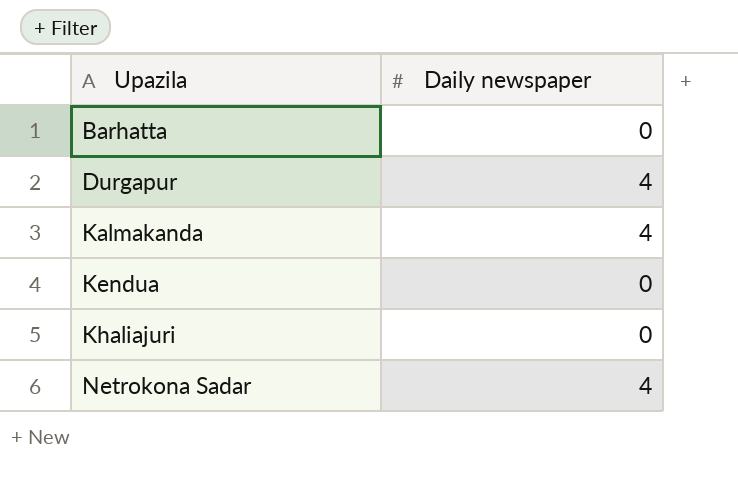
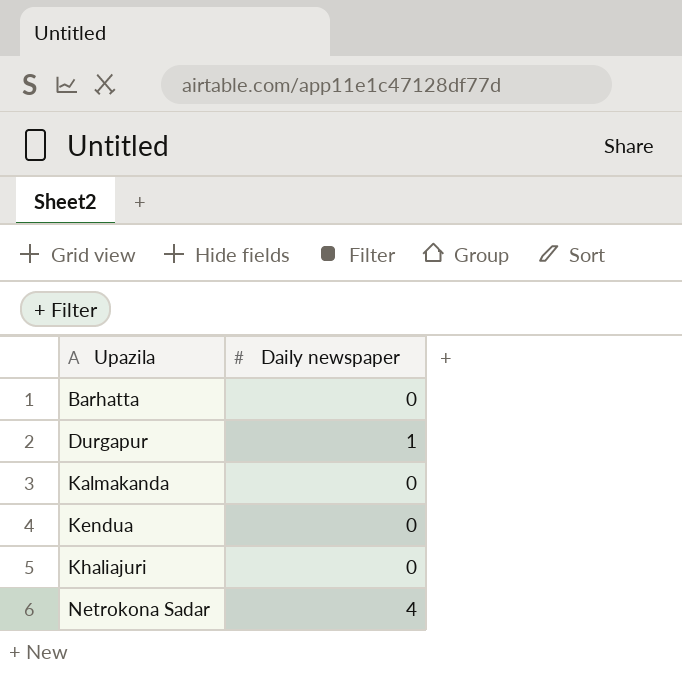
Durgapur | Daily newspaper: 4 -> 1
Kalmakanda | Daily newspaper: 4 -> 0

